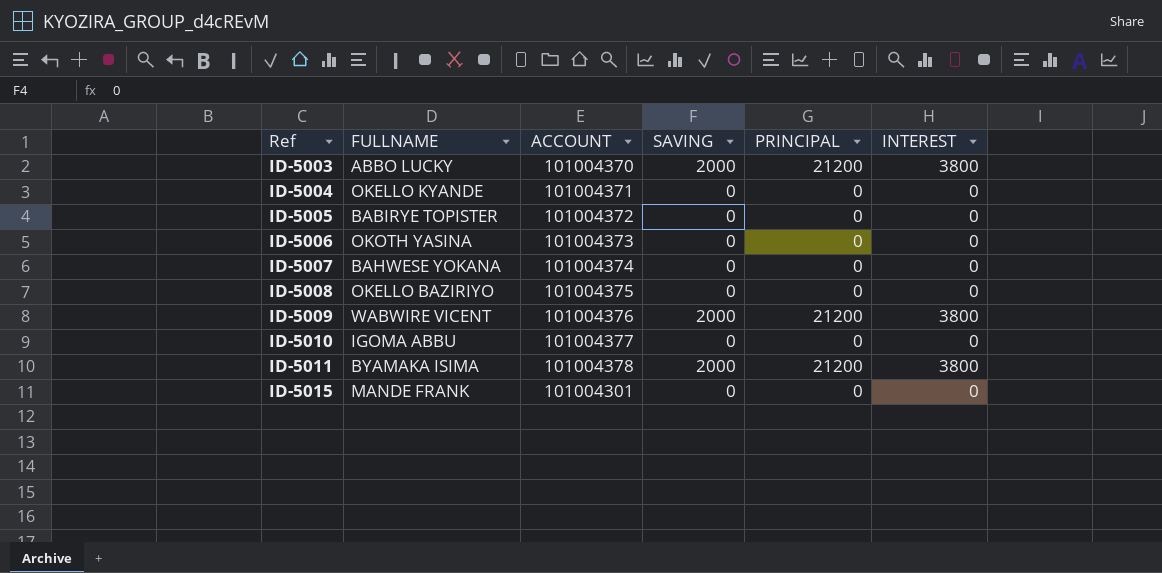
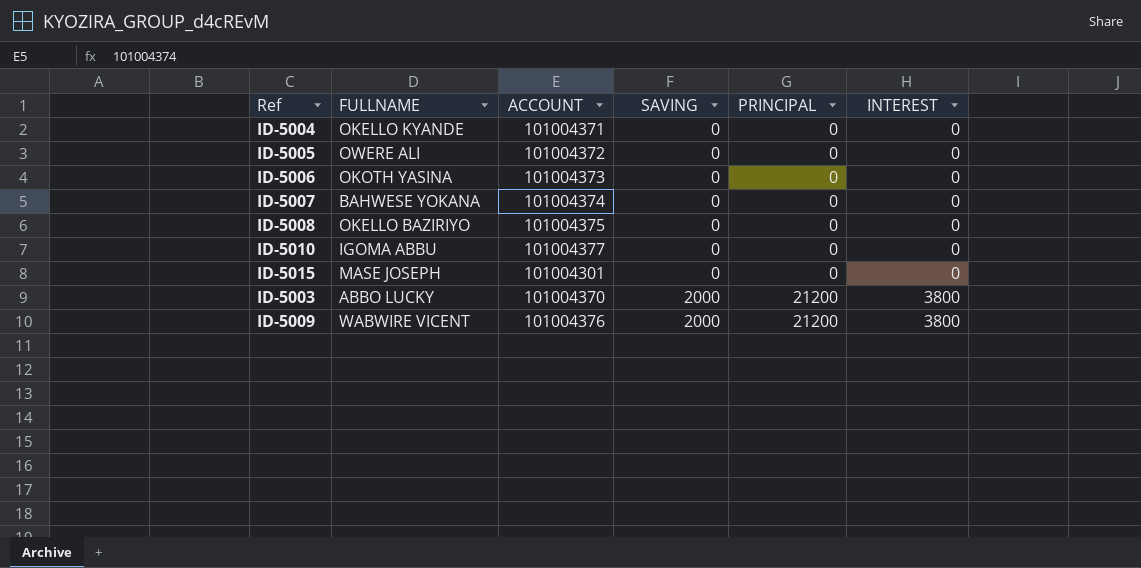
row order: Ref ascending -> SAVING ascending
row ID-5011: BYAMAKA ISIMA | 101004378 | 2000 | 21200 | 3800 -> none
ID-5005 | FULLNAME: BABIRYE TOPISTER -> OWERE ALI
ID-5015 | FULLNAME: MANDE FRANK -> MASE JOSEPH

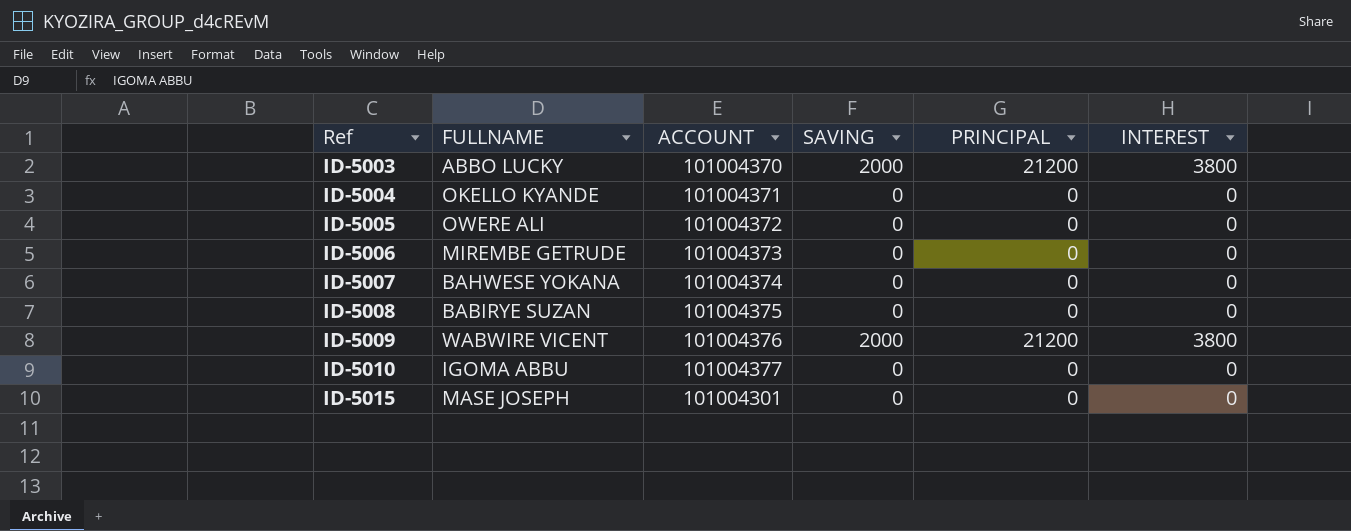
row order: SAVING ascending -> Ref ascending
ID-5006 | FULLNAME: OKOTH YASINA -> MIREMBE GETRUDE
ID-5008 | FULLNAME: OKELLO BAZIRIYO -> BABIRYE SUZAN

